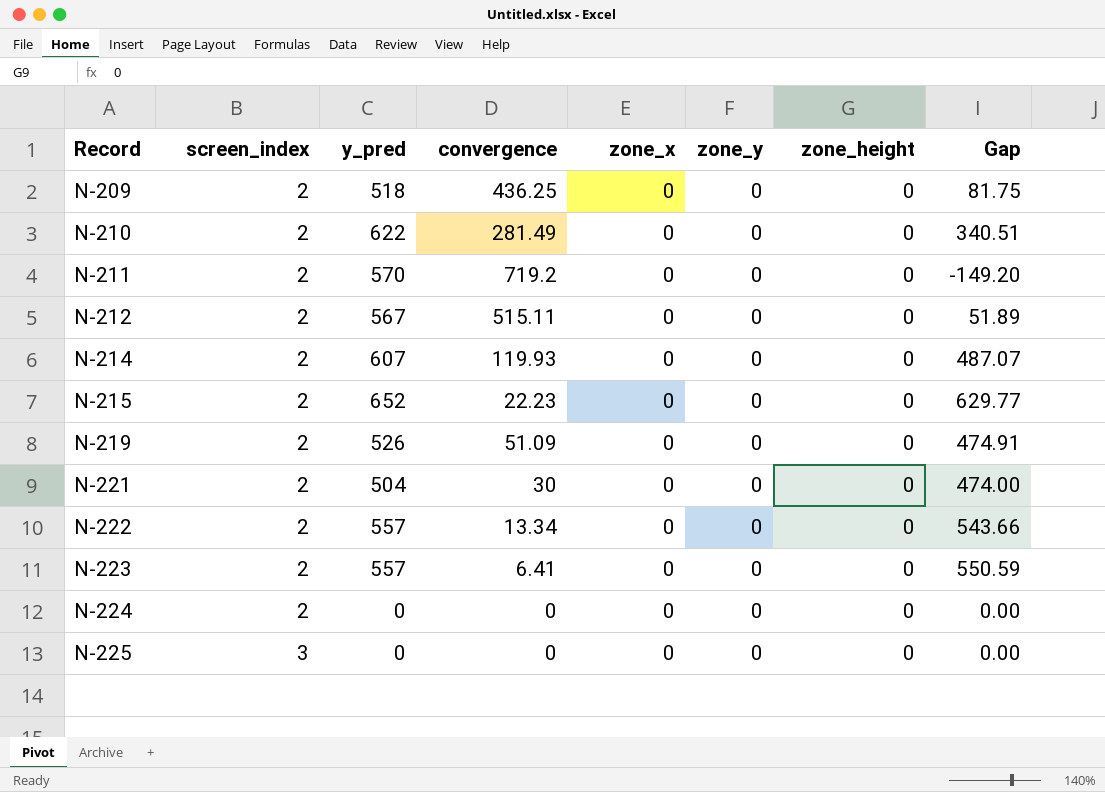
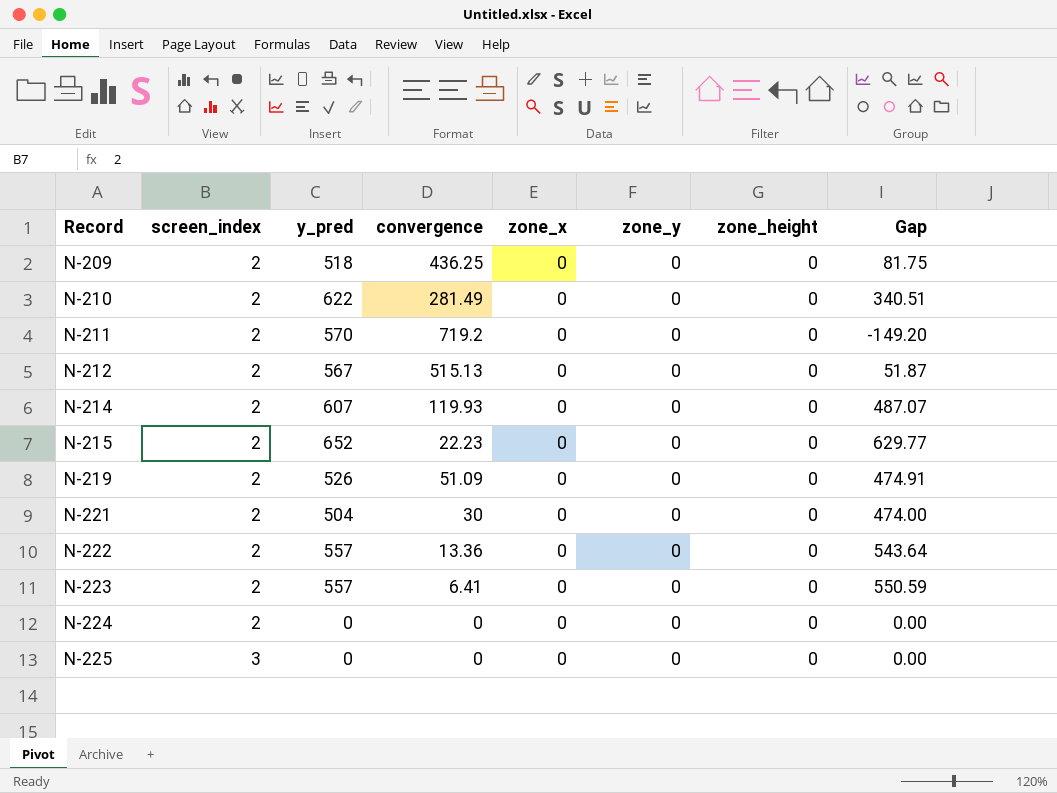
N-212 | convergence: 515.11 -> 515.13
N-212 | Gap: 51.89 -> 51.87
N-222 | convergence: 13.34 -> 13.36
N-222 | Gap: 543.66 -> 543.64

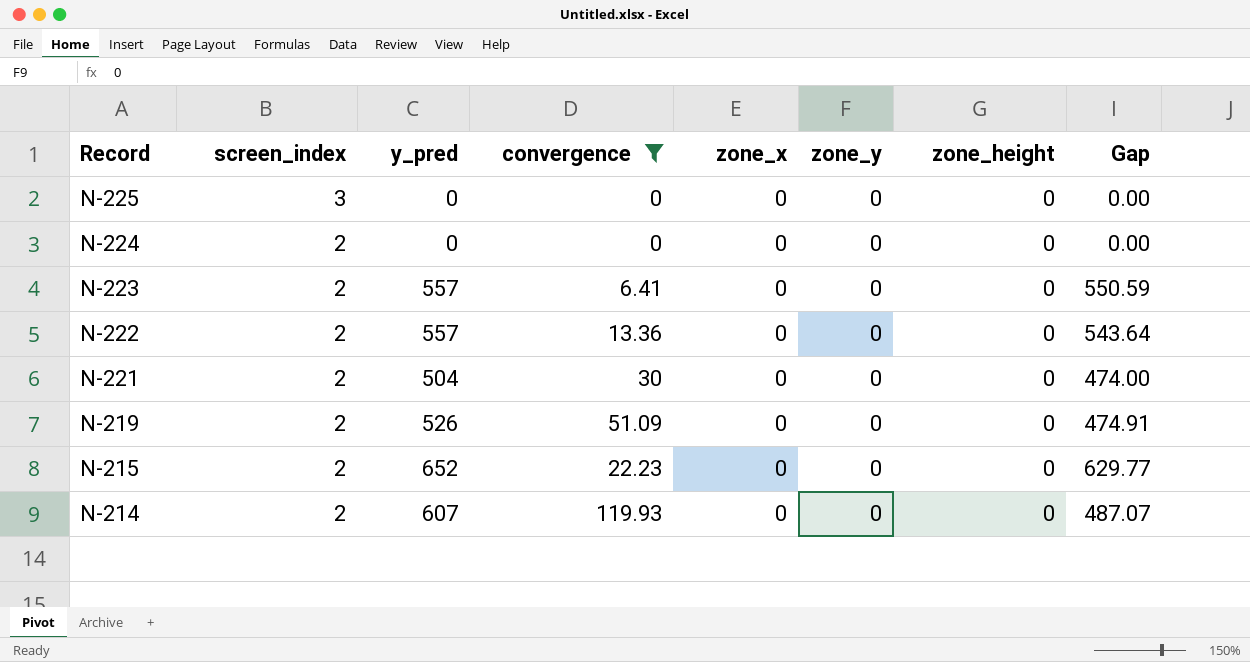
filter: none -> convergence <= 119.93
row order: Record ascending -> Record descending

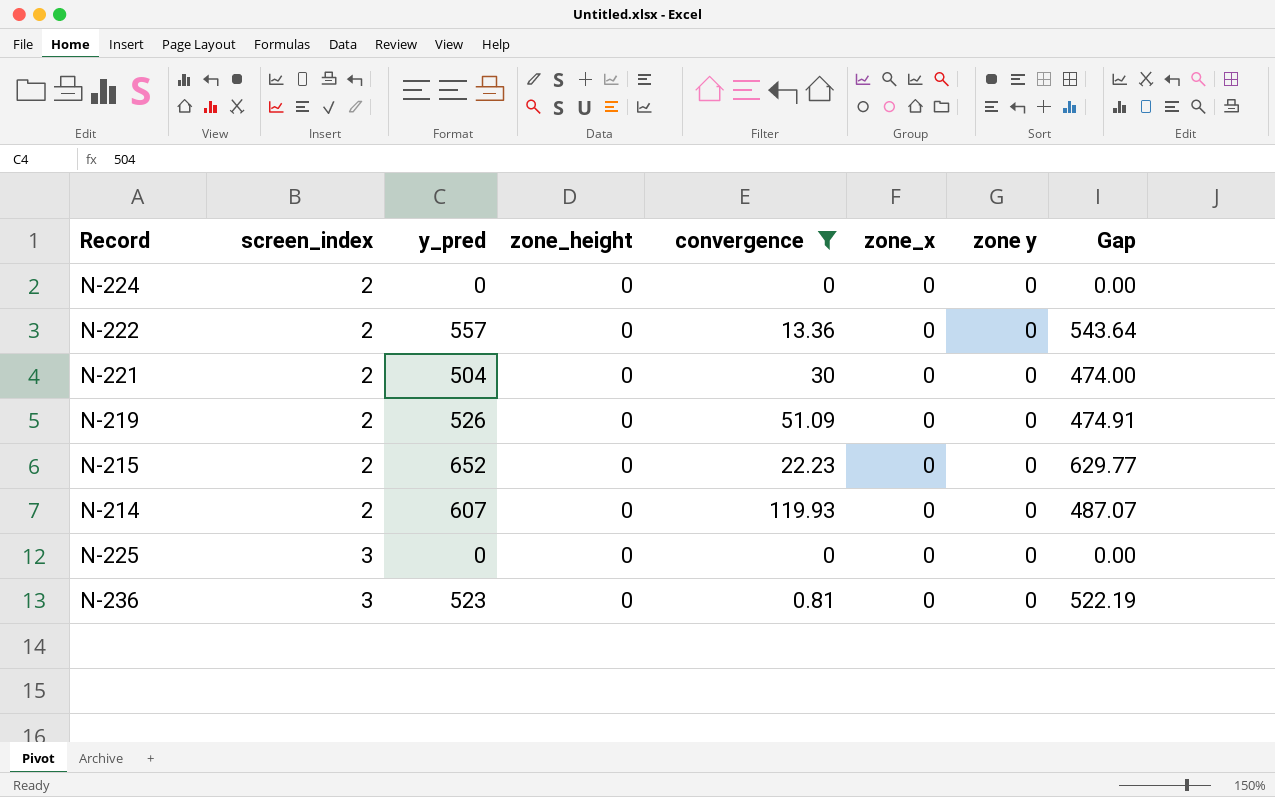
row order: Record descending -> screen_index ascending
column zone_height | position: 7 -> 4
column name: zone_y -> zone y
row N-223: 2 | 557 | 6.41 | 0 | 0 | 0 | 550.59 -> none
row N-236: none -> 3 | 523 | 0 | 0.81 | 0 | 0 | 522.19

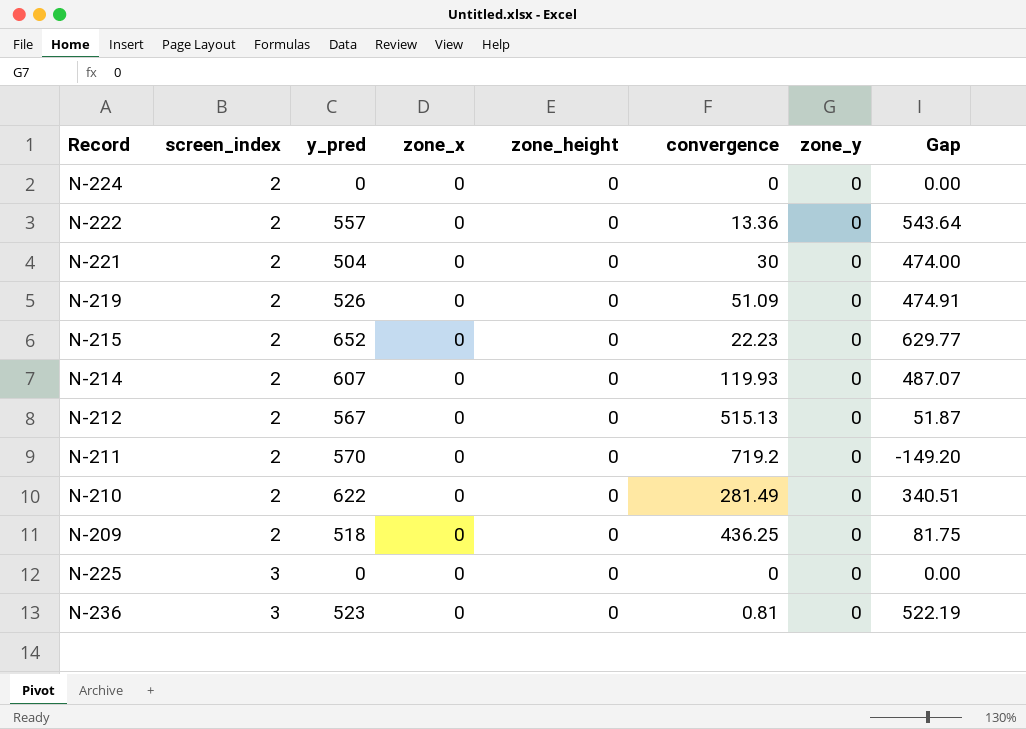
filter: convergence <= 119.93 -> none
column zone_x | position: 6 -> 4
column name: zone y -> zone_y

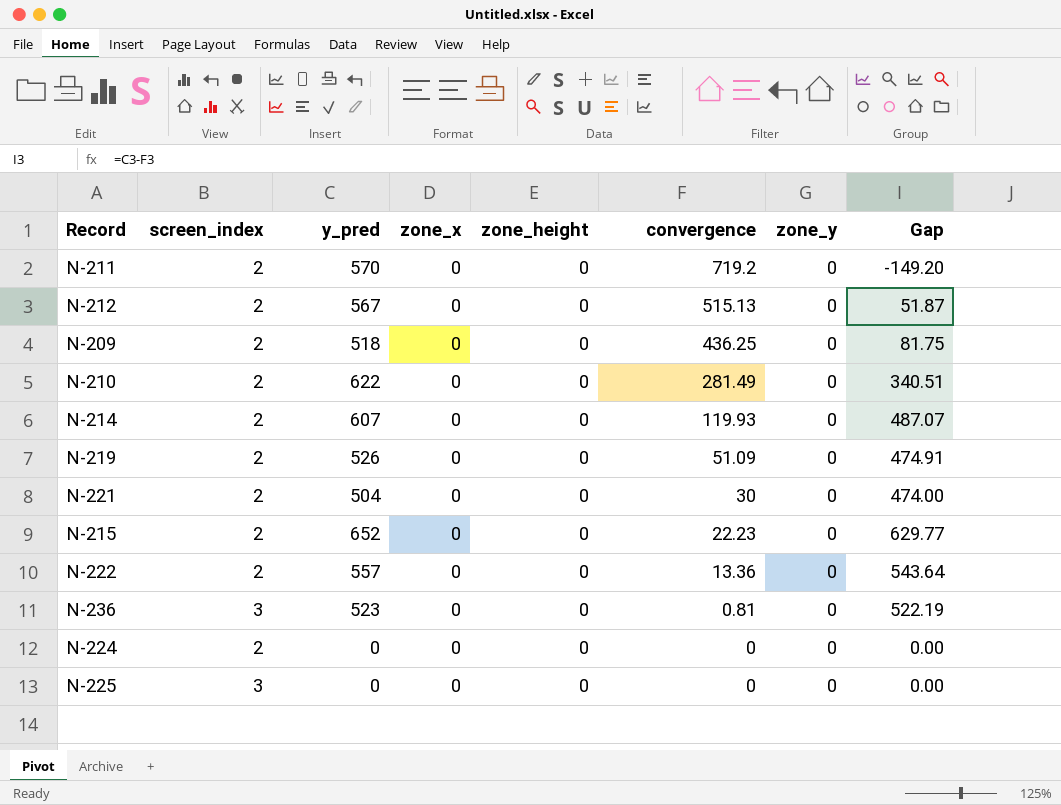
row order: screen_index ascending -> convergence descending

